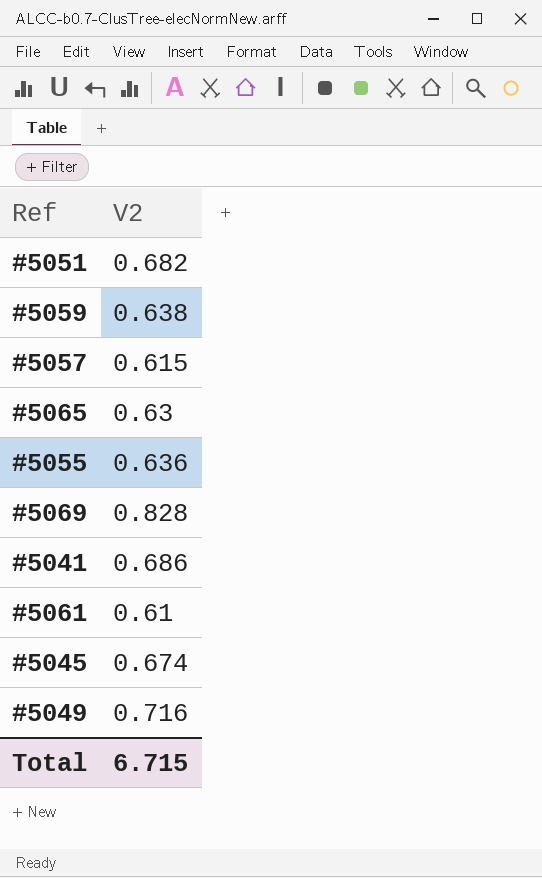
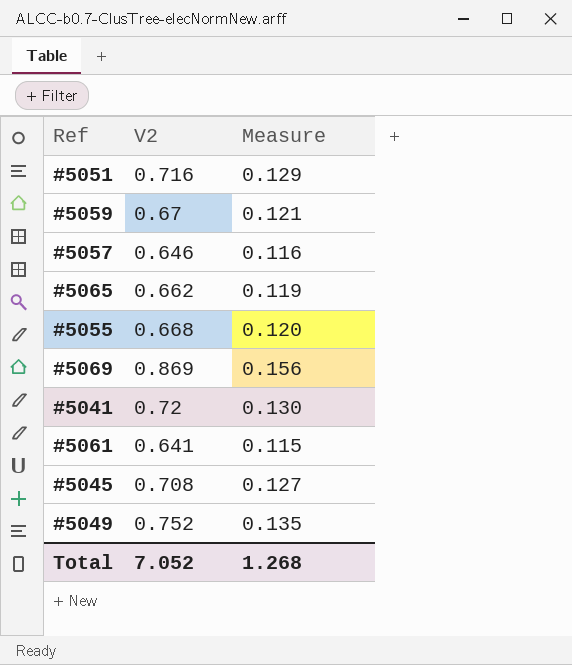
column Measure | formula: none -> [V2] * 0.18
#5051 | V2: 0.682 -> 0.716
#5059 | V2: 0.638 -> 0.67
#5057 | V2: 0.615 -> 0.646
#5065 | V2: 0.63 -> 0.662
#5055 | V2: 0.636 -> 0.668
#5069 | V2: 0.828 -> 0.869
#5041 | V2: 0.686 -> 0.72
#5061 | V2: 0.61 -> 0.641
#5045 | V2: 0.674 -> 0.708
#5049 | V2: 0.716 -> 0.752
Total | V2: 6.715 -> 7.052

